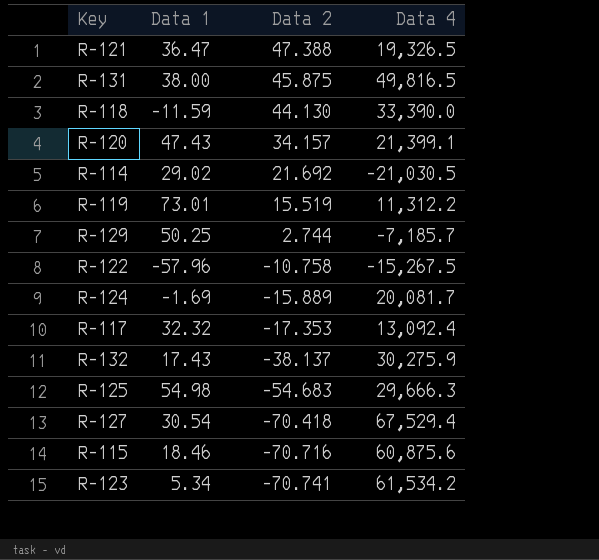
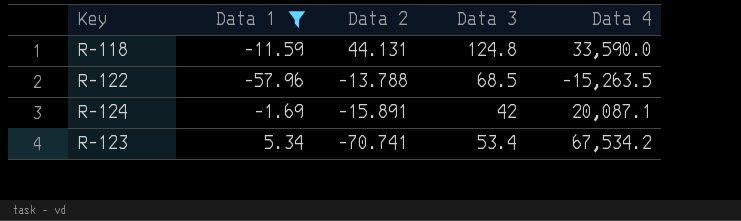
filter: none -> Data 1 <= 5.34
column Data 3 | position: none -> 4
R-118 | Data 2: 44.130 -> 44.131
R-118 | Data 4: 33,390.0 -> 33,590.0
R-122 | Data 2: -10.758 -> -13.788
R-122 | Data 4: -15,267.5 -> -15,263.5
R-124 | Data 2: -15.889 -> -15.891
R-124 | Data 4: 20,081.7 -> 20,087.1
R-123 | Data 4: 61,534.2 -> 67,534.2

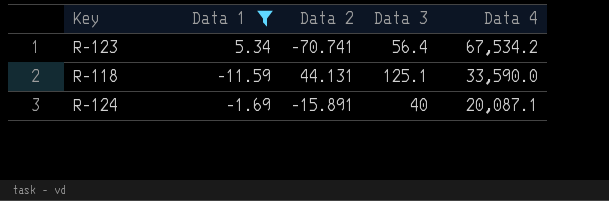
row order: Data 2 descending -> Data 4 descending
row R-122: -57.96 | -13.788 | 68.5 | -15,263.5 -> none
R-123 | Data 3: 53.4 -> 56.4
R-118 | Data 3: 124.8 -> 125.1
R-124 | Data 3: 42 -> 40

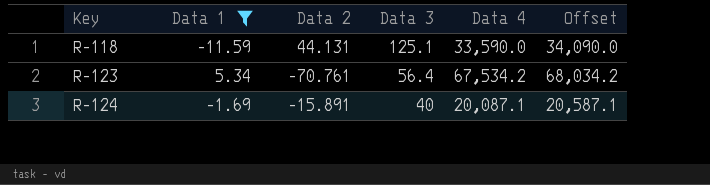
row order: Data 4 descending -> Key ascending
column Offset | formula: none -> [Data 4] + 500
R-123 | Data 2: -70.741 -> -70.761

